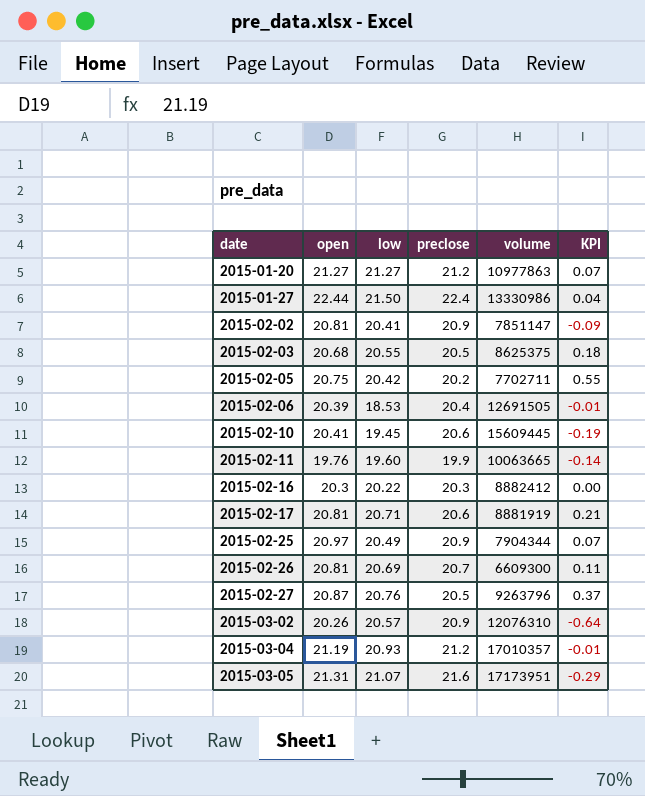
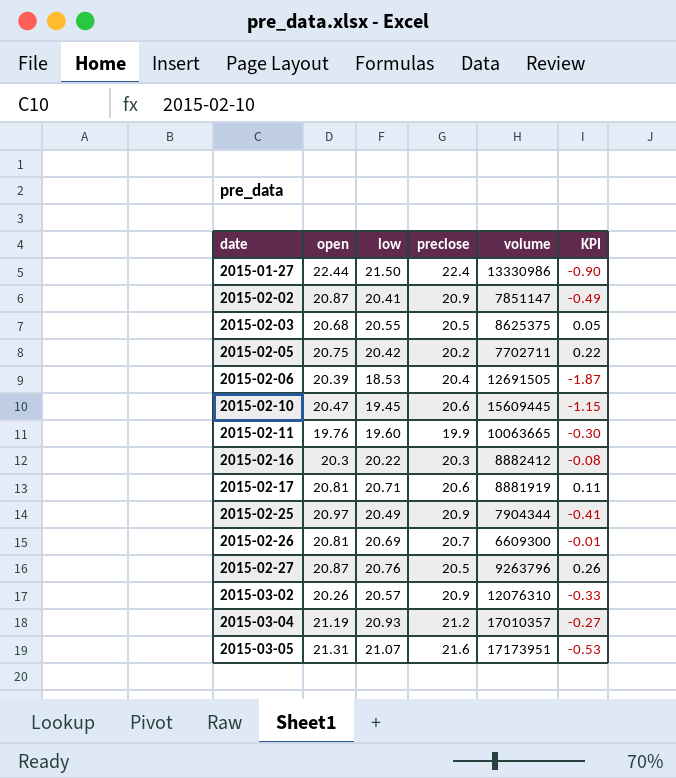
column KPI | formula: [open] - [preclose] -> [low] - [preclose]
row 2015-01-20: 21.27 | 21.27 | 21.2 | 10977863 | 0.07 -> none
2015-02-02 | open: 20.81 -> 20.87
2015-02-10 | open: 20.41 -> 20.47

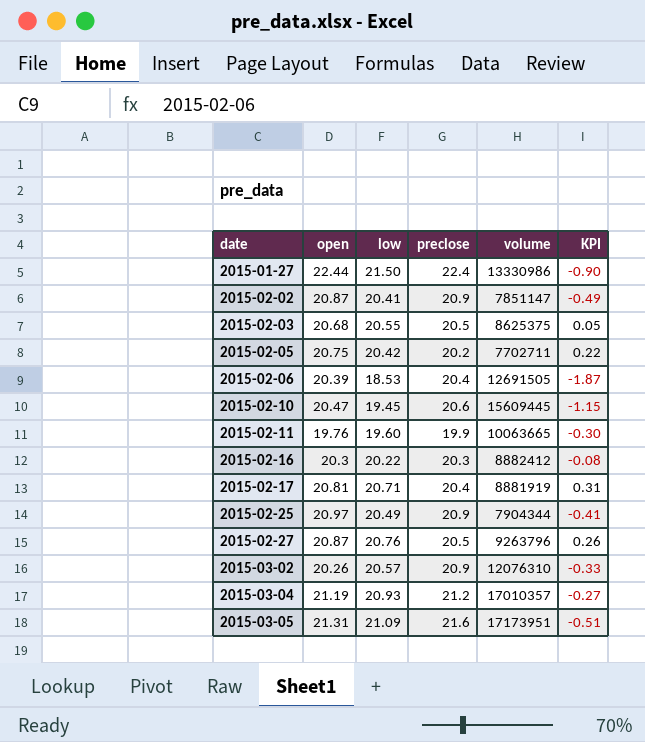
row 2015-02-26: 20.81 | 20.69 | 20.7 | 6609300 | -0.01 -> none
2015-02-17 | preclose: 20.6 -> 20.4
2015-02-17 | KPI: 0.11 -> 0.31
2015-03-05 | low: 21.07 -> 21.09
2015-03-05 | KPI: -0.53 -> -0.51

